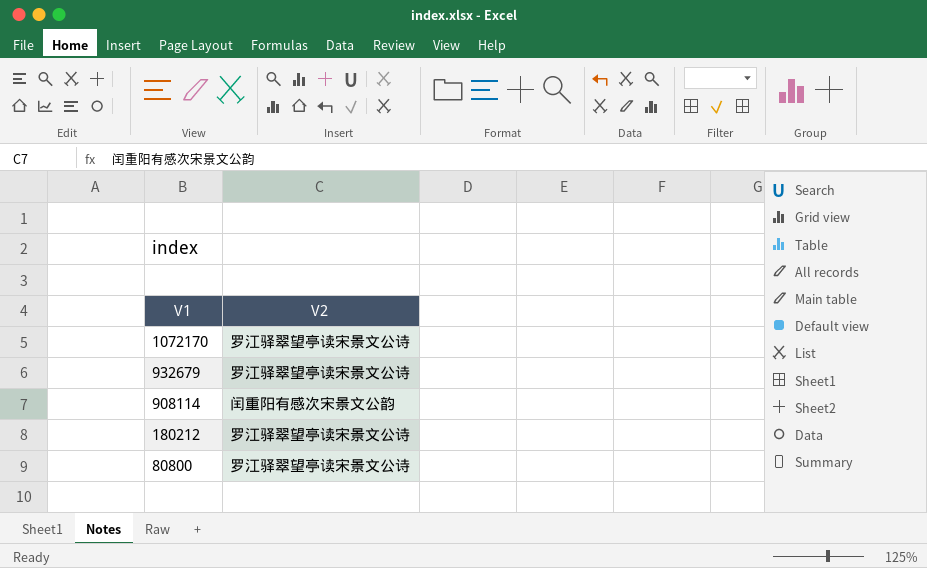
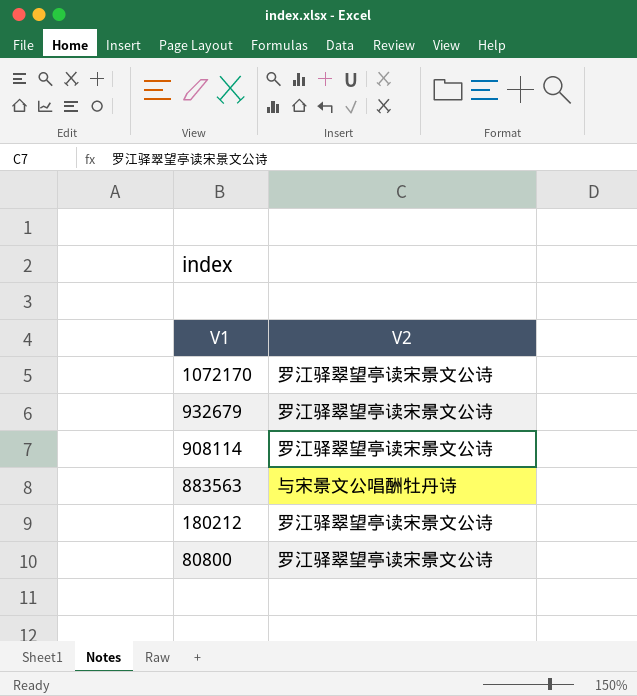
908114 | V2: 闰重阳有感次宋景文公韵 -> 罗江驿翠望亭读宋景文公诗
row 883563: none -> 与宋景文公唱酬牡丹诗

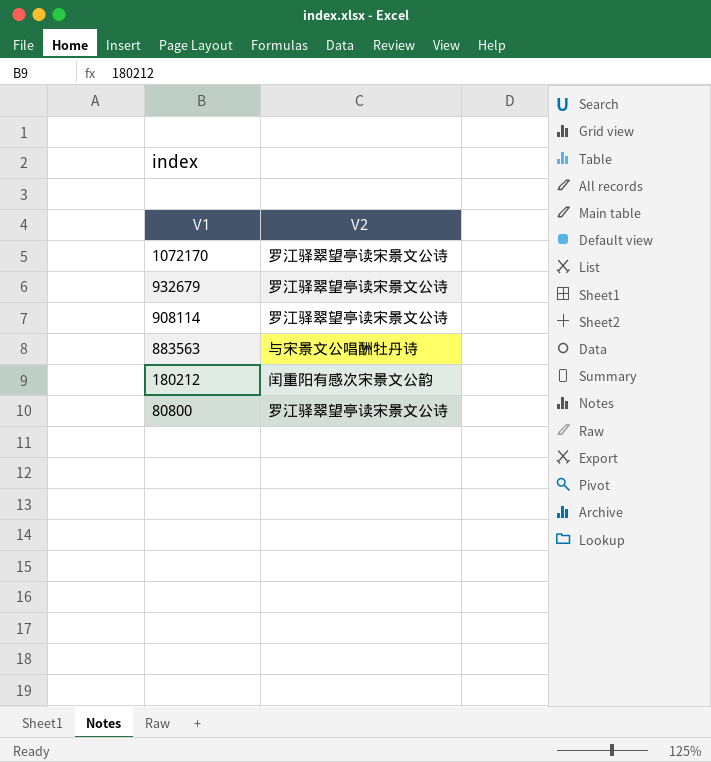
180212 | V2: 罗江驿翠望亭读宋景文公诗 -> 闰重阳有感次宋景文公韵

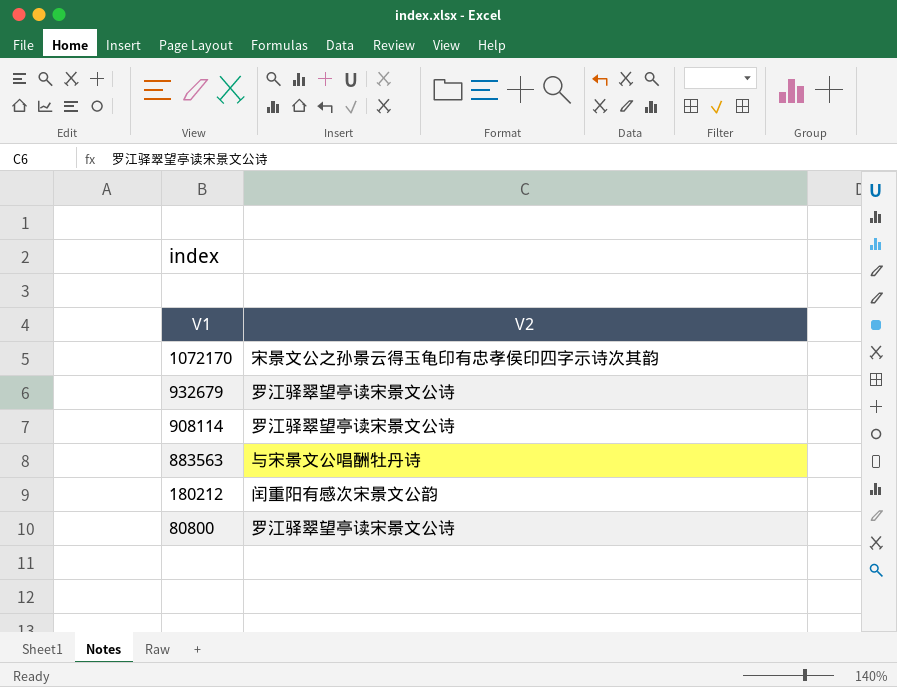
1072170 | V2: 罗江驿翠望亭读宋景文公诗 -> 宋景文公之孙景云得玉龟印有忠孝侯印四字示诗次其韵

